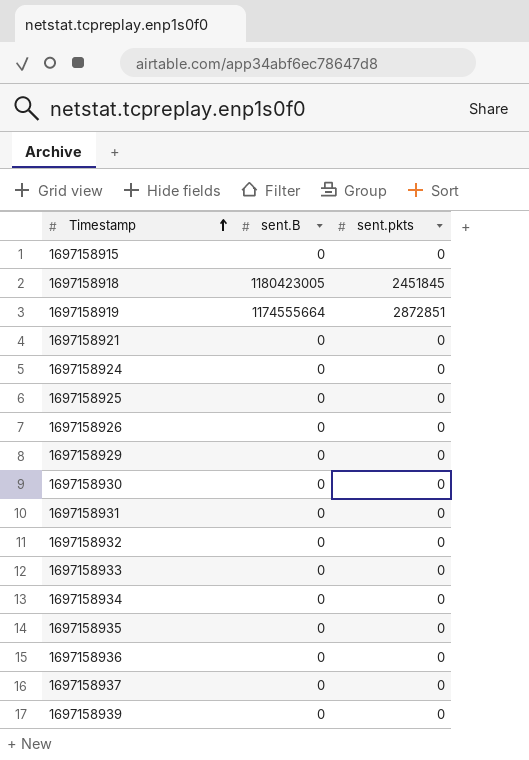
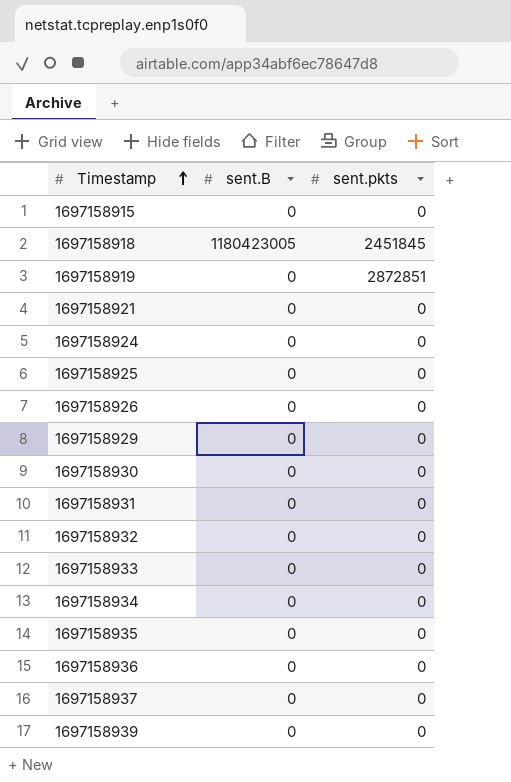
1697158919 | sent.B: 1174555664 -> 0

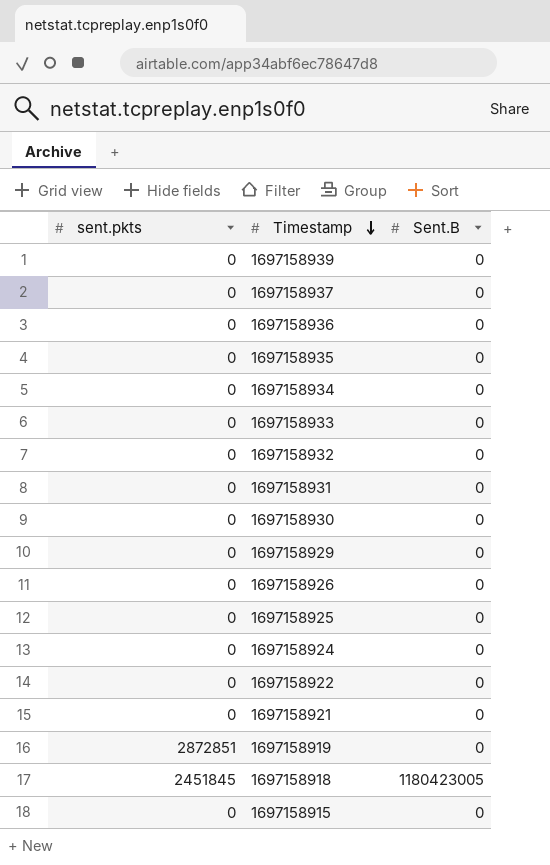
row order: Timestamp ascending -> Timestamp descending
column sent.pkts | position: 3 -> 1
column name: sent.B -> Sent.B
row 1697158922: none -> 0 | 0

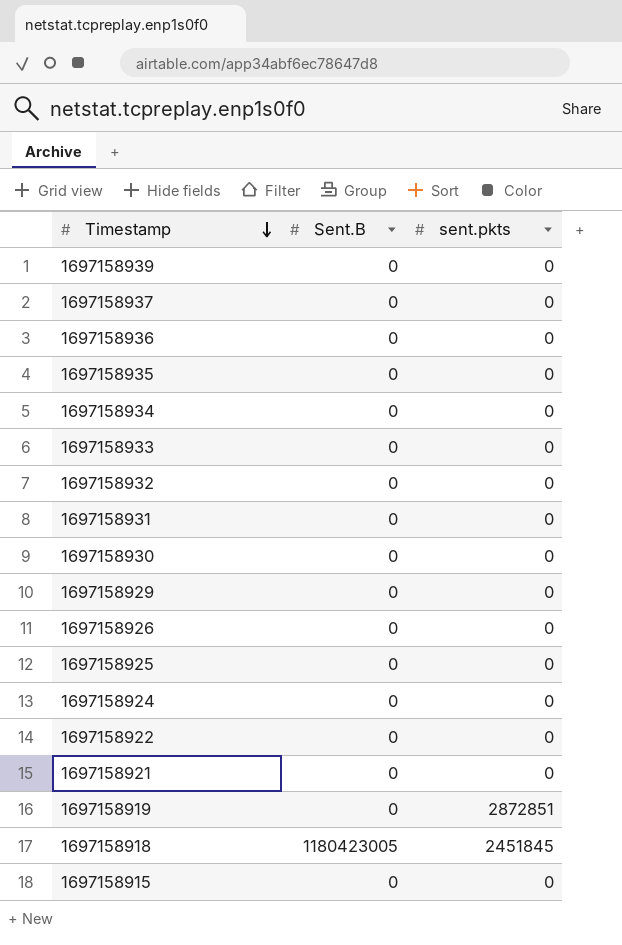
column sent.pkts | position: 1 -> 3

